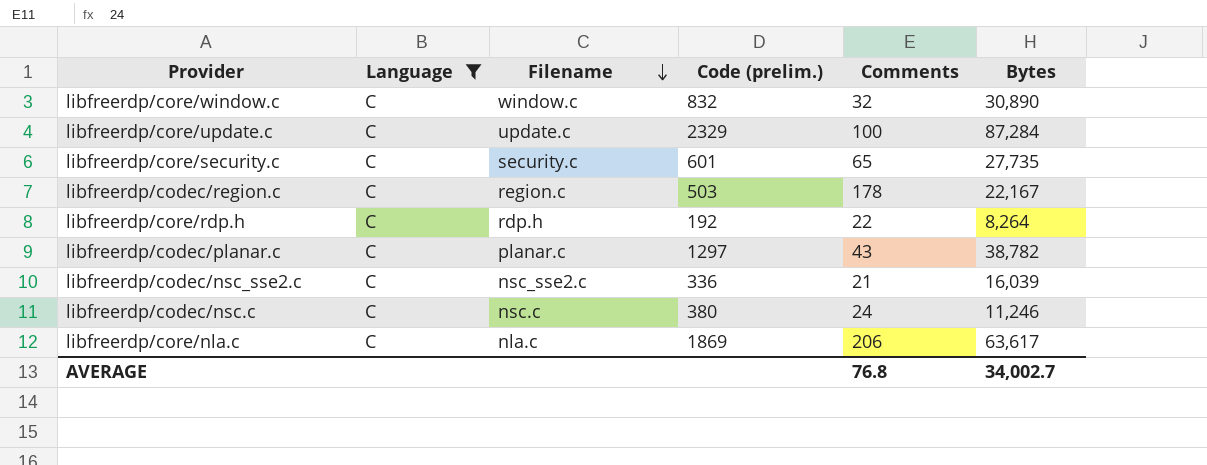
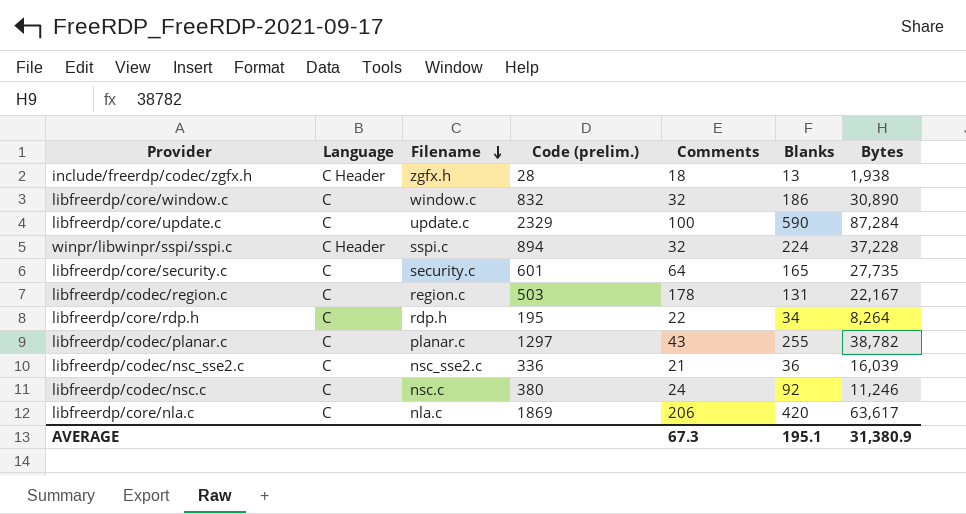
filter: Language = C -> none
column Blanks | position: none -> 6
libfreerdp/core/security.c | Comments: 65 -> 64
libfreerdp/core/rdp.h | Code (prelim.): 192 -> 195
AVERAGE | Comments: 76.8 -> 67.3
AVERAGE | Bytes: 34,002.7 -> 31,380.9

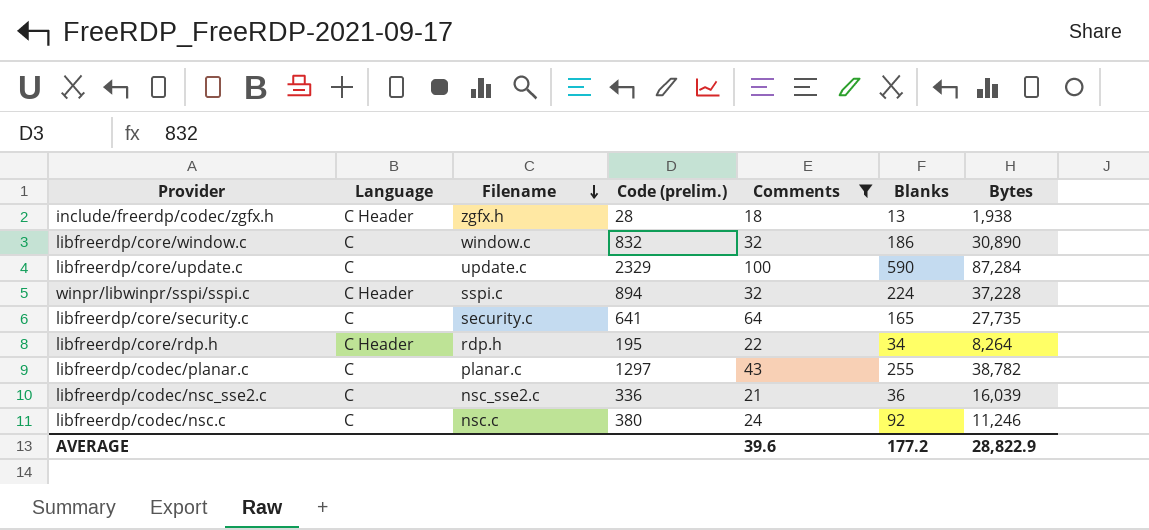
filter: none -> Comments <= 100
libfreerdp/core/security.c | Code (prelim.): 601 -> 641
libfreerdp/core/rdp.h | Language: C -> C Header
AVERAGE | Comments: 67.3 -> 39.6
AVERAGE | Blanks: 195.1 -> 177.2
AVERAGE | Bytes: 31,380.9 -> 28,822.9

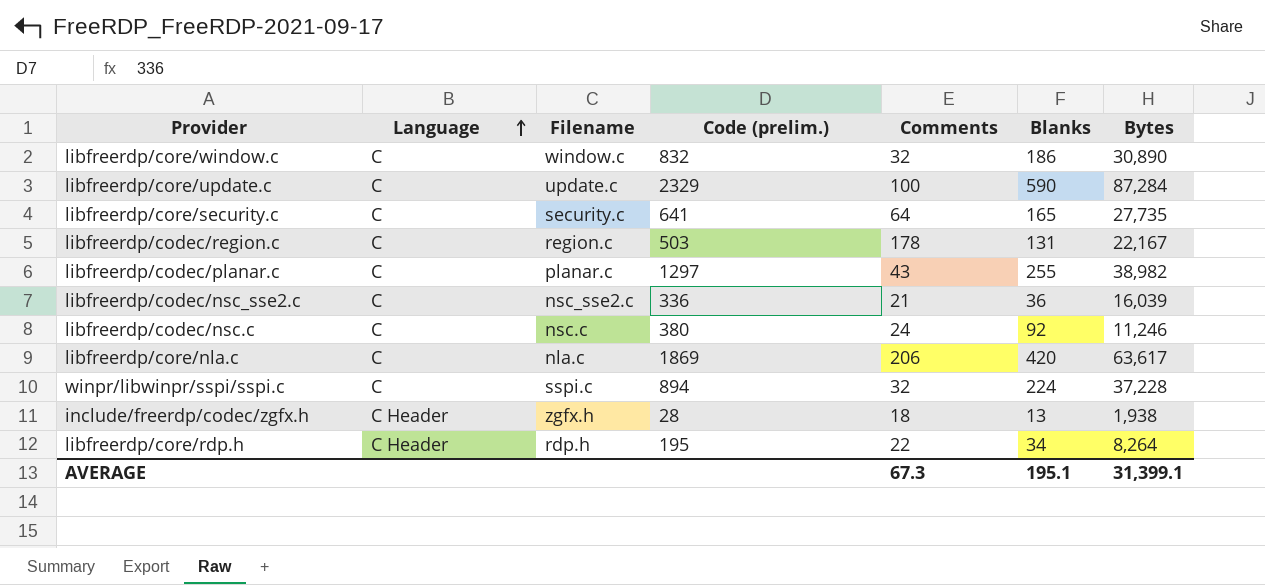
filter: Comments <= 100 -> none
row order: Filename descending -> Language ascending
libfreerdp/codec/planar.c | Bytes: 38,782 -> 38,982
winpr/libwinpr/sspi/sspi.c | Language: C Header -> C
AVERAGE | Comments: 39.6 -> 67.3
AVERAGE | Blanks: 177.2 -> 195.1
AVERAGE | Bytes: 28,822.9 -> 31,399.1

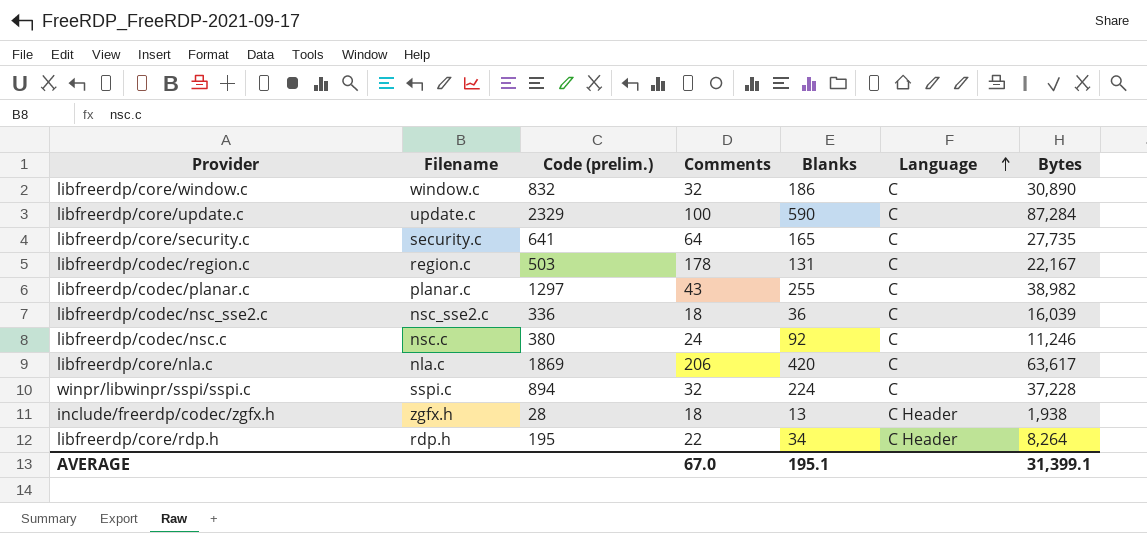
column Language | position: 2 -> 6
libfreerdp/codec/nsc_sse2.c | Comments: 21 -> 18
AVERAGE | Comments: 67.3 -> 67.0

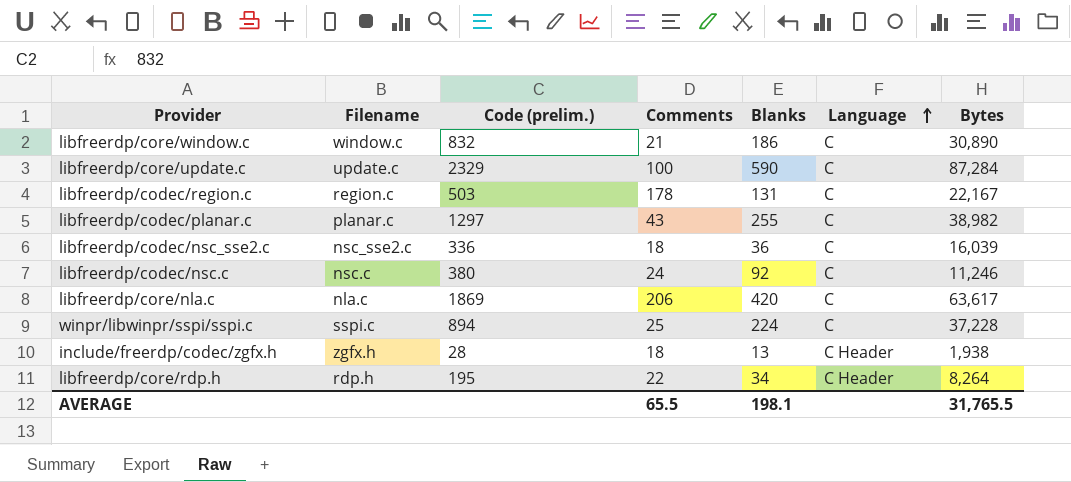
row libfreerdp/core/security.c: security.c | 641 | 64 | 165 | C | 27,735 -> none
libfreerdp/core/window.c | Comments: 32 -> 21
winpr/libwinpr/sspi/sspi.c | Comments: 32 -> 25
AVERAGE | Comments: 67.0 -> 65.5
AVERAGE | Blanks: 195.1 -> 198.1
AVERAGE | Bytes: 31,399.1 -> 31,765.5

